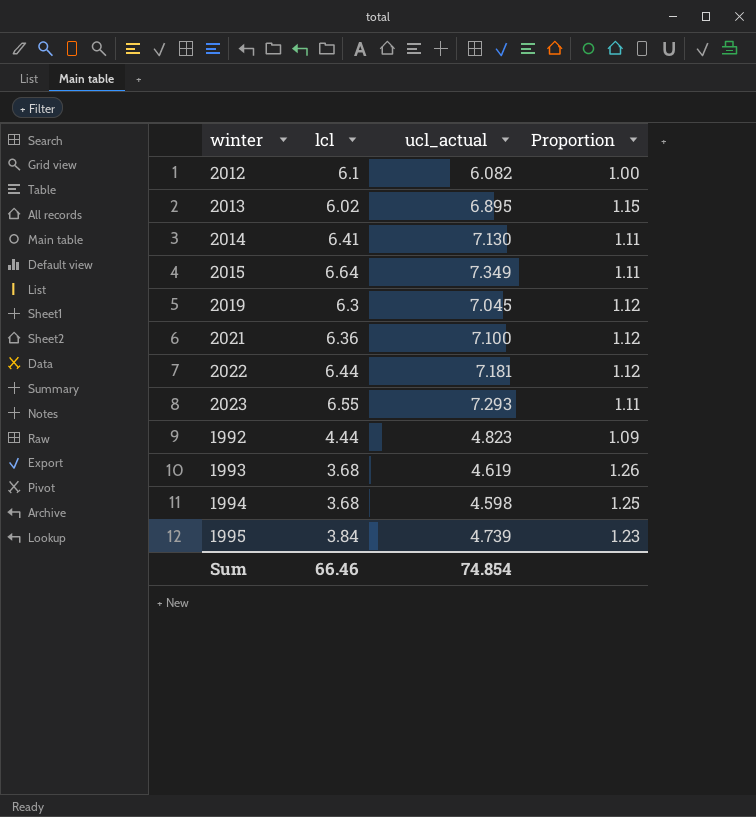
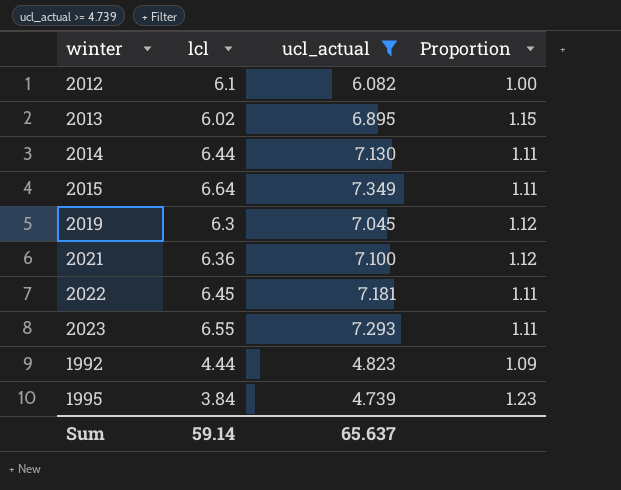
filter: none -> ucl_actual >= 4.739
2014 | lcl: 6.41 -> 6.44
2022 | lcl: 6.44 -> 6.45
2022 | Proportion: 1.12 -> 1.11
Sum | lcl: 66.46 -> 59.14
Sum | ucl_actual: 74.854 -> 65.637

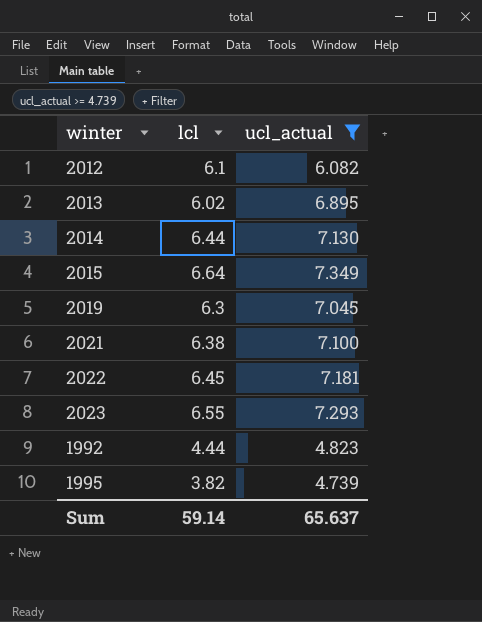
column Proportion | formula: [ucl_actual] / [lcl] -> none
2021 | lcl: 6.36 -> 6.38
1995 | lcl: 3.84 -> 3.82

